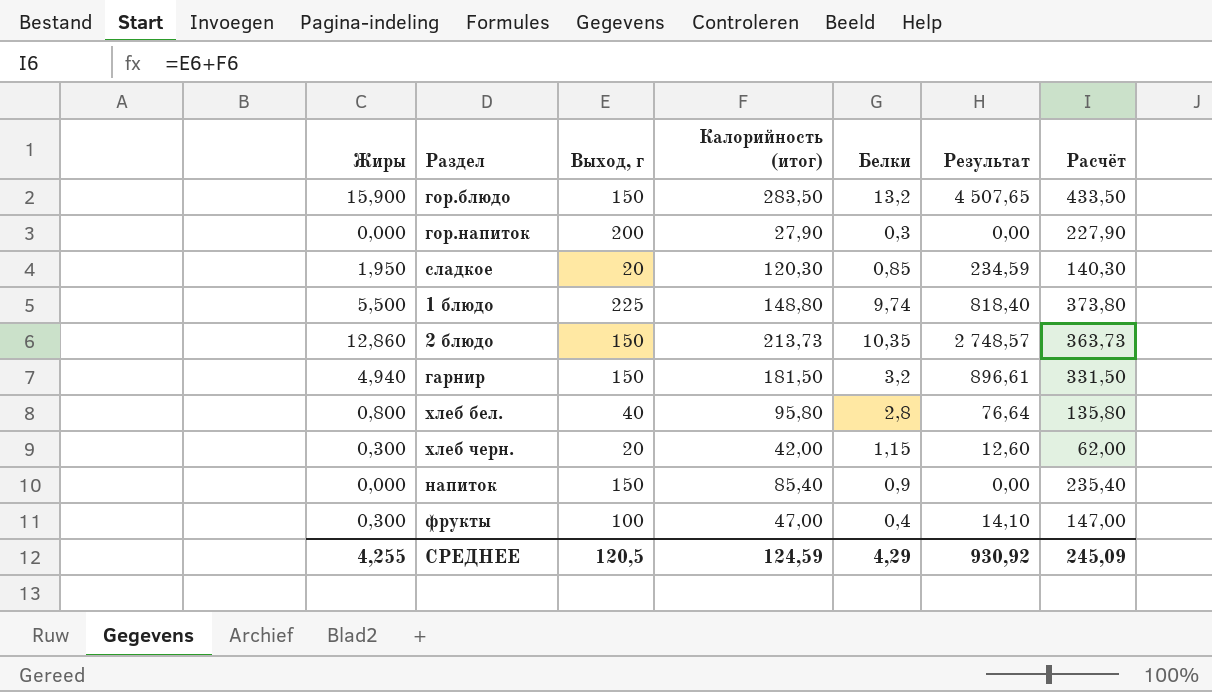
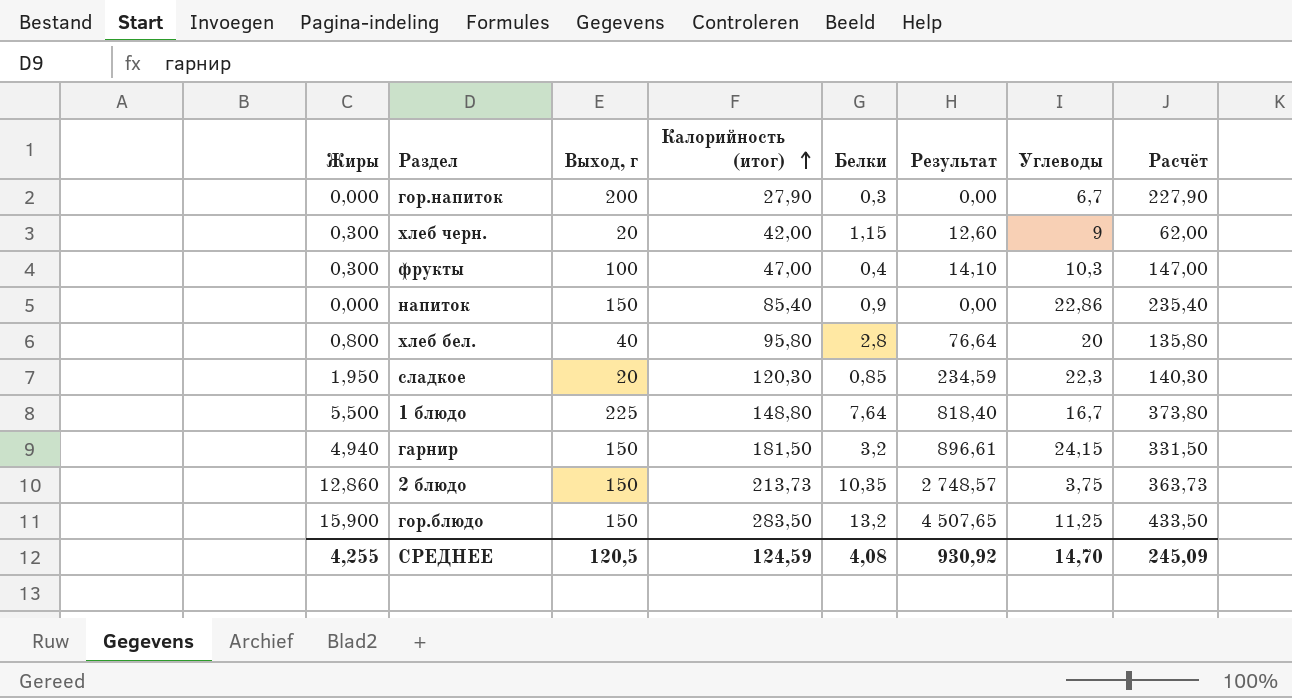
row order: none -> Калорийность (итог) ascending
column Углеводы | position: none -> 7
1 блюдо | Белки: 9,74 -> 7,64
СРЕДНЕЕ | Белки: 4,29 -> 4,08

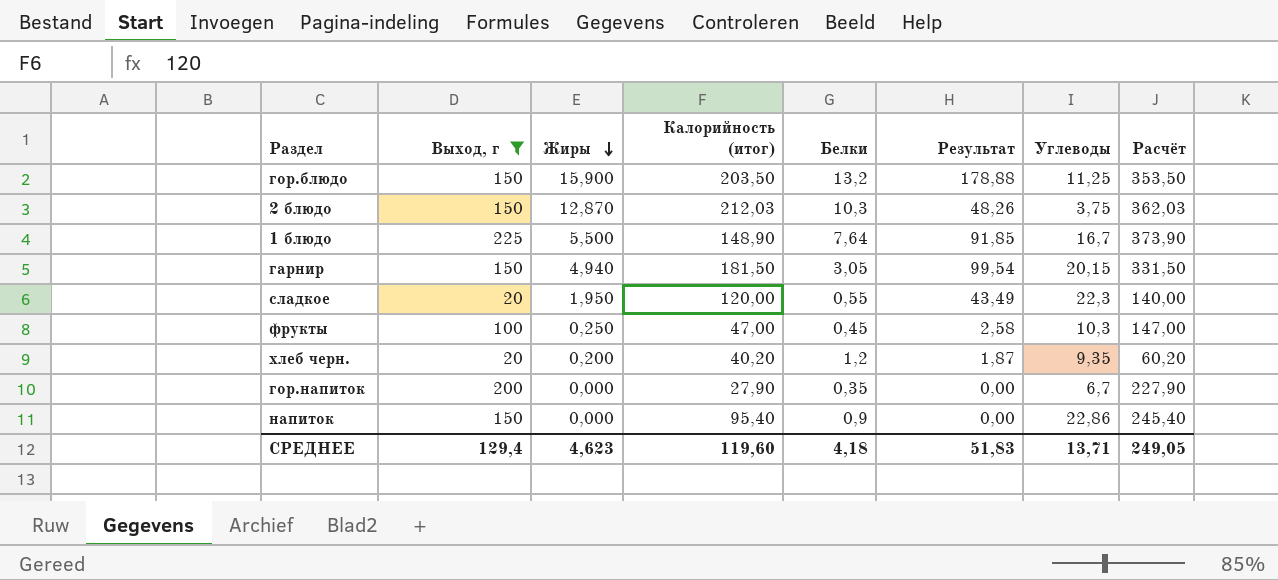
filter: none -> Выход, г != 40
row order: Калорийность (итог) ascending -> Жиры descending
column Жиры | position: 1 -> 3
column Результат | formula: [Жиры] * [Калорийность (итог)] -> [Жиры] * [Углеводы]
гор.блюдо | Калорийность (итог): 283,50 -> 203,50
гор.блюдо | Расчёт: 433,50 -> 353,50
2 блюдо | Жиры: 12,860 -> 12,870
2 блюдо | Калорийность (итог): 213,73 -> 212,03
2 блюдо | Белки: 10,35 -> 10,3
2 блюдо | Расчёт: 363,73 -> 362,03
1 блюдо | Калорийность (итог): 148,80 -> 148,90
1 блюдо | Расчёт: 373,80 -> 373,90
гарнир | Белки: 3,2 -> 3,05
гарнир | Углеводы: 24,15 -> 20,15
сладкое | Калорийность (итог): 120,30 -> 120,00
сладкое | Белки: 0,85 -> 0,55
сладкое | Расчёт: 140,30 -> 140,00
фрукты | Жиры: 0,300 -> 0,250
фрукты | Белки: 0,4 -> 0,45
хлеб черн. | Жиры: 0,300 -> 0,200
хлеб черн. | Калорийность (итог): 42,00 -> 40,20
хлеб черн. | Белки: 1,15 -> 1,2
хлеб черн. | Углеводы: 9 -> 9,35
хлеб черн. | Расчёт: 62,00 -> 60,20
гор.напиток | Белки: 0,3 -> 0,35
напиток | Калорийность (итог): 85,40 -> 95,40
напиток | Расчёт: 235,40 -> 245,40
СРЕДНЕЕ | Выход, г: 120,5 -> 129,4
СРЕДНЕЕ | Жиры: 4,255 -> 4,623
СРЕДНЕЕ | Калорийность (итог): 124,59 -> 119,60
СРЕДНЕЕ | Белки: 4,08 -> 4,18
СРЕДНЕЕ | Результат: 930,92 -> 51,83
СРЕДНЕЕ | Углеводы: 14,70 -> 13,71
СРЕДНЕЕ | Расчёт: 245,09 -> 249,05

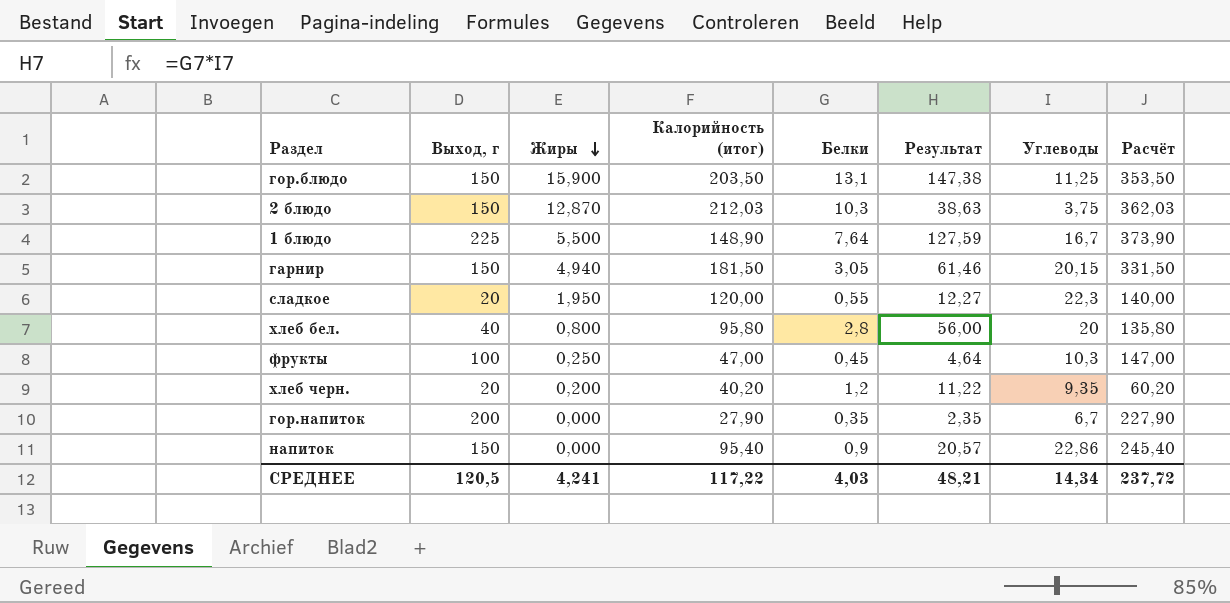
filter: Выход, г != 40 -> none
column Результат | formula: [Жиры] * [Углеводы] -> [Белки] * [Углеводы]
гор.блюдо | Белки: 13,2 -> 13,1
СРЕДНЕЕ | Выход, г: 129,4 -> 120,5
СРЕДНЕЕ | Жиры: 4,623 -> 4,241
СРЕДНЕЕ | Калорийность (итог): 119,60 -> 117,22
СРЕДНЕЕ | Белки: 4,18 -> 4,03
СРЕДНЕЕ | Результат: 51,83 -> 48,21
СРЕДНЕЕ | Углеводы: 13,71 -> 14,34
СРЕДНЕЕ | Расчёт: 249,05 -> 237,72

